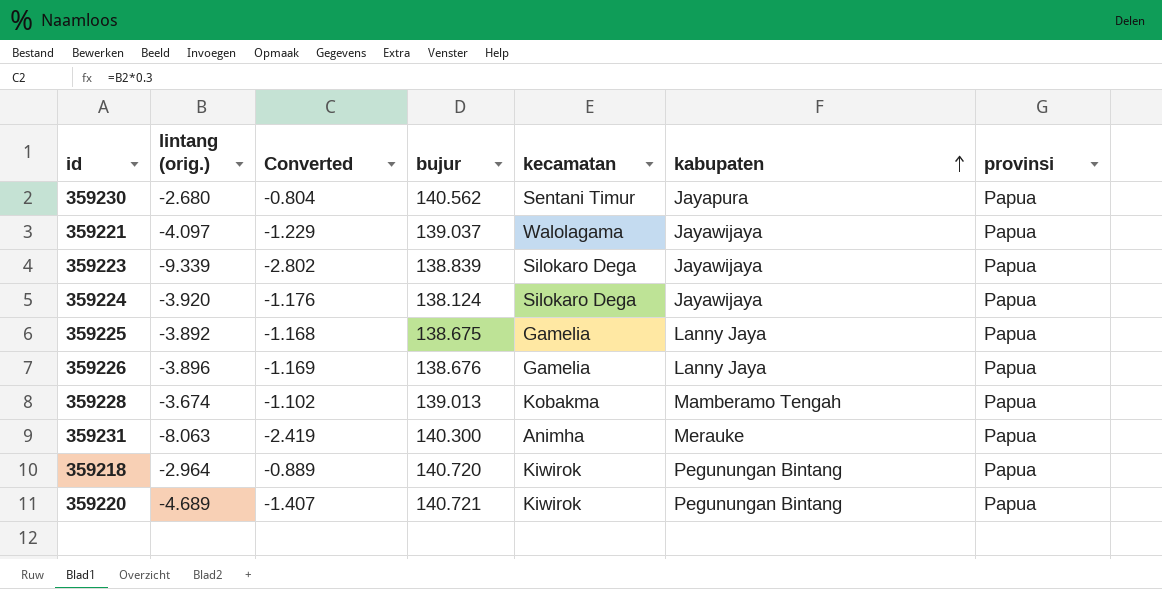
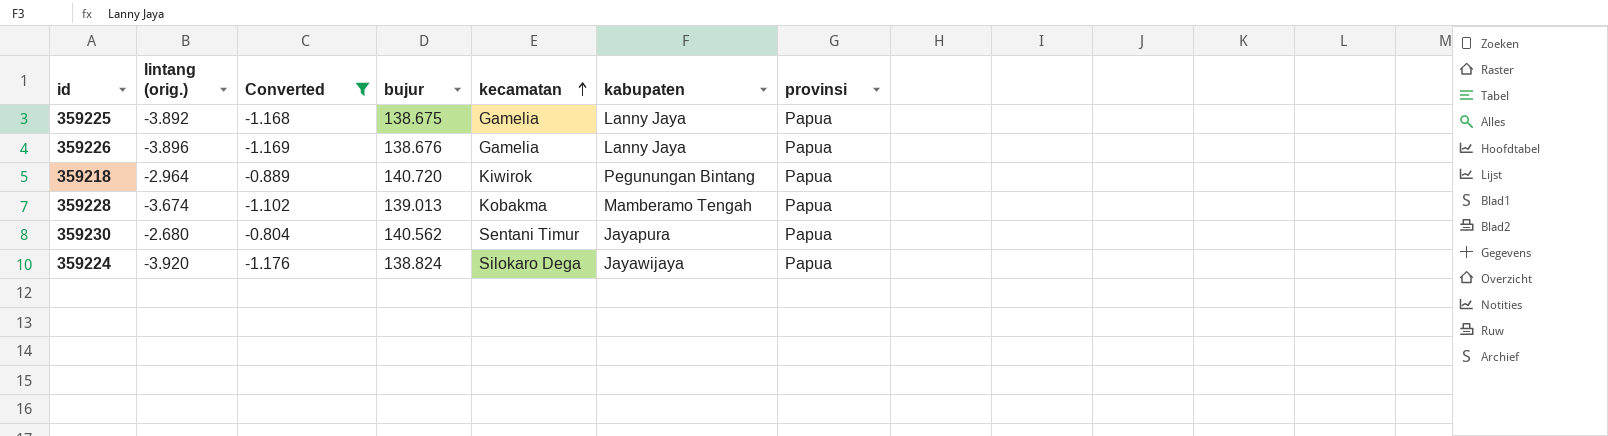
filter: none -> Converted >= -1.176
row order: kabupaten ascending -> kecamatan ascending
359224 | bujur: 138.124 -> 138.824

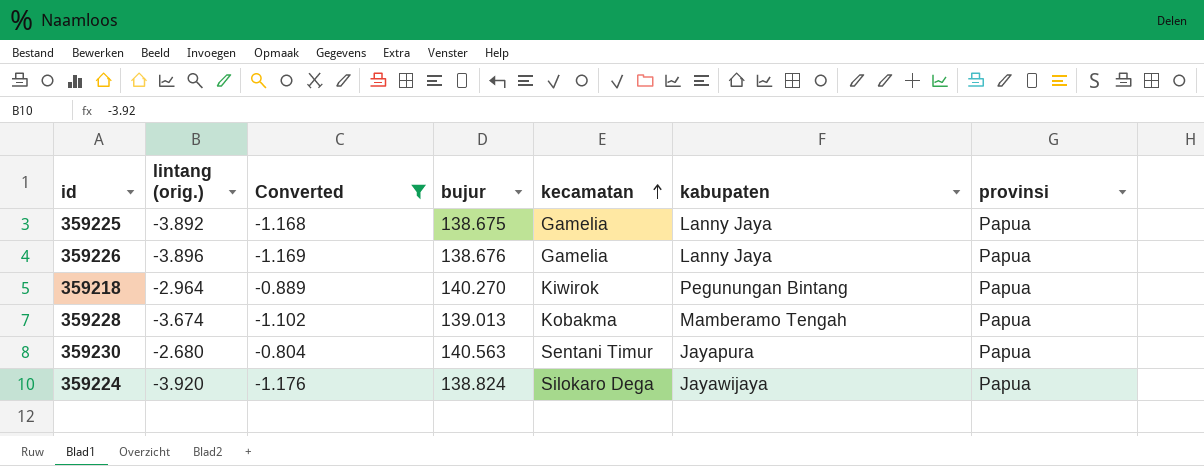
359218 | bujur: 140.720 -> 140.270
359230 | bujur: 140.562 -> 140.563

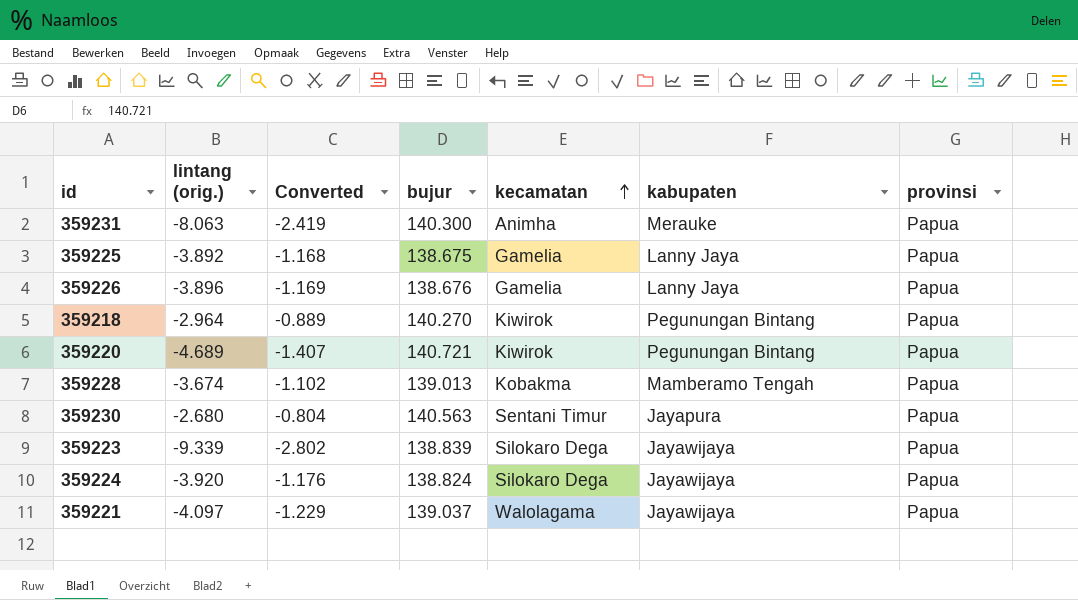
filter: Converted >= -1.176 -> none

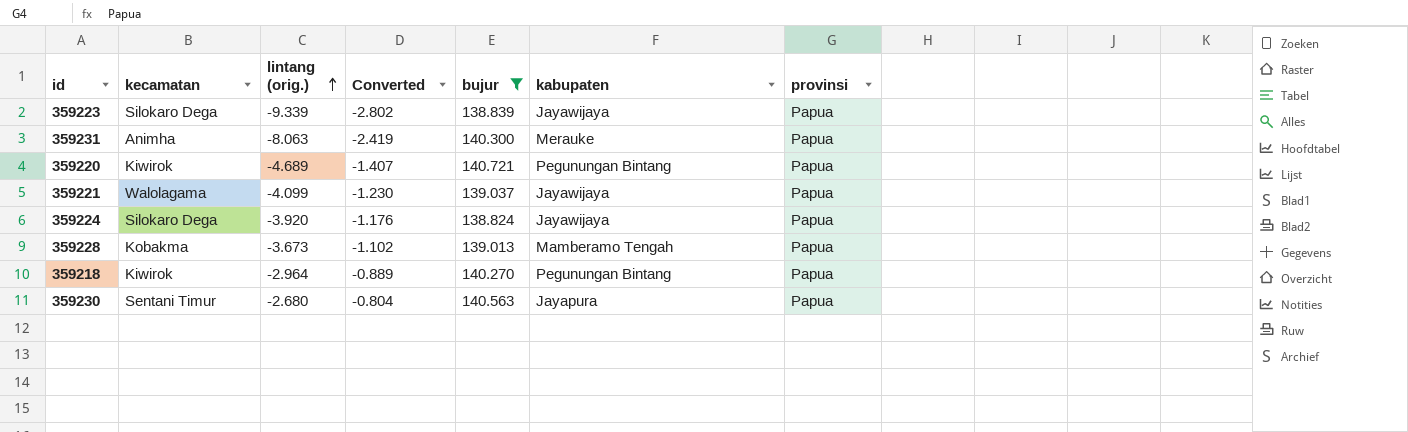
filter: none -> bujur >= 138.824
row order: kecamatan ascending -> lintang (orig.) ascending
column kecamatan | position: 5 -> 2
359221 | lintang (orig.): -4.097 -> -4.099
359221 | Converted: -1.229 -> -1.230
359228 | lintang (orig.): -3.674 -> -3.673

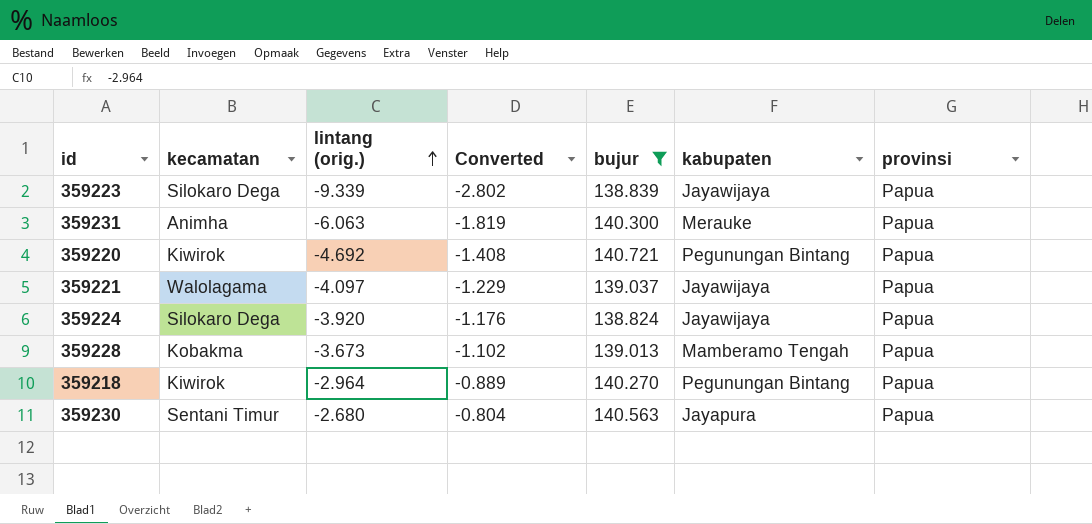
359231 | lintang (orig.): -8.063 -> -6.063
359231 | Converted: -2.419 -> -1.819
359220 | lintang (orig.): -4.689 -> -4.692
359220 | Converted: -1.407 -> -1.408
359221 | lintang (orig.): -4.099 -> -4.097
359221 | Converted: -1.230 -> -1.229

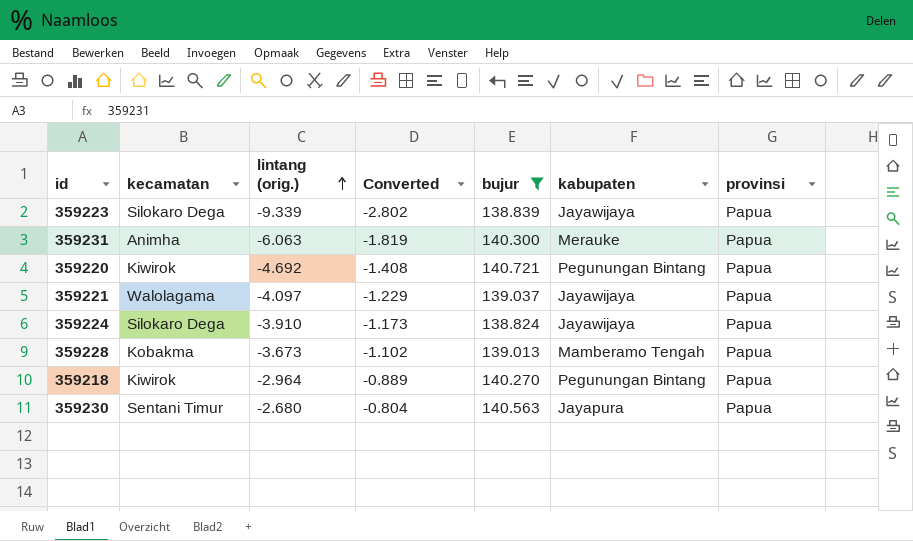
359224 | lintang (orig.): -3.920 -> -3.910
359224 | Converted: -1.176 -> -1.173

